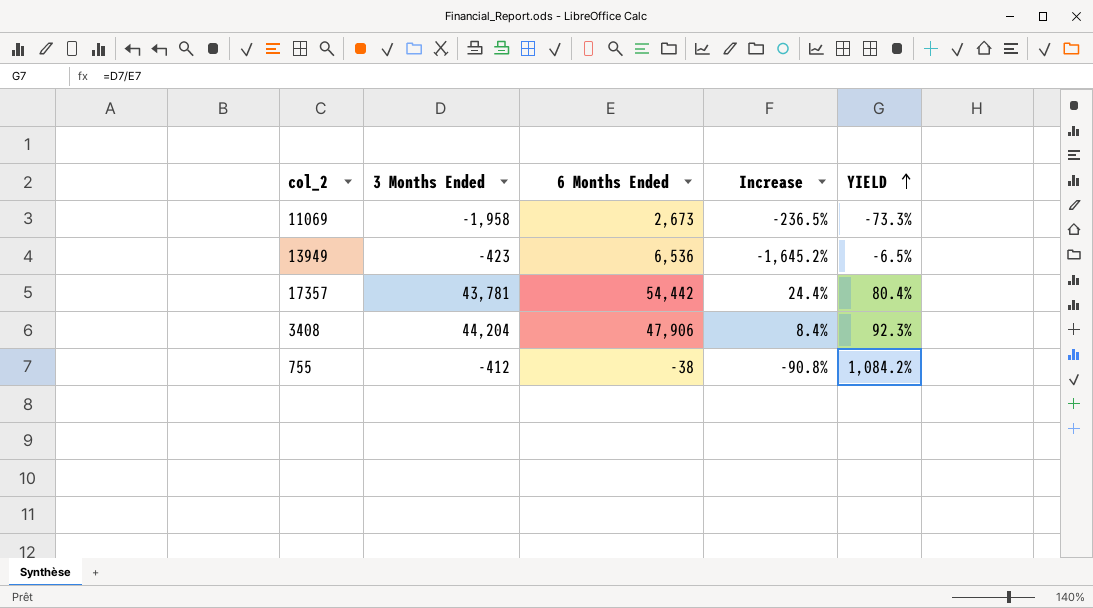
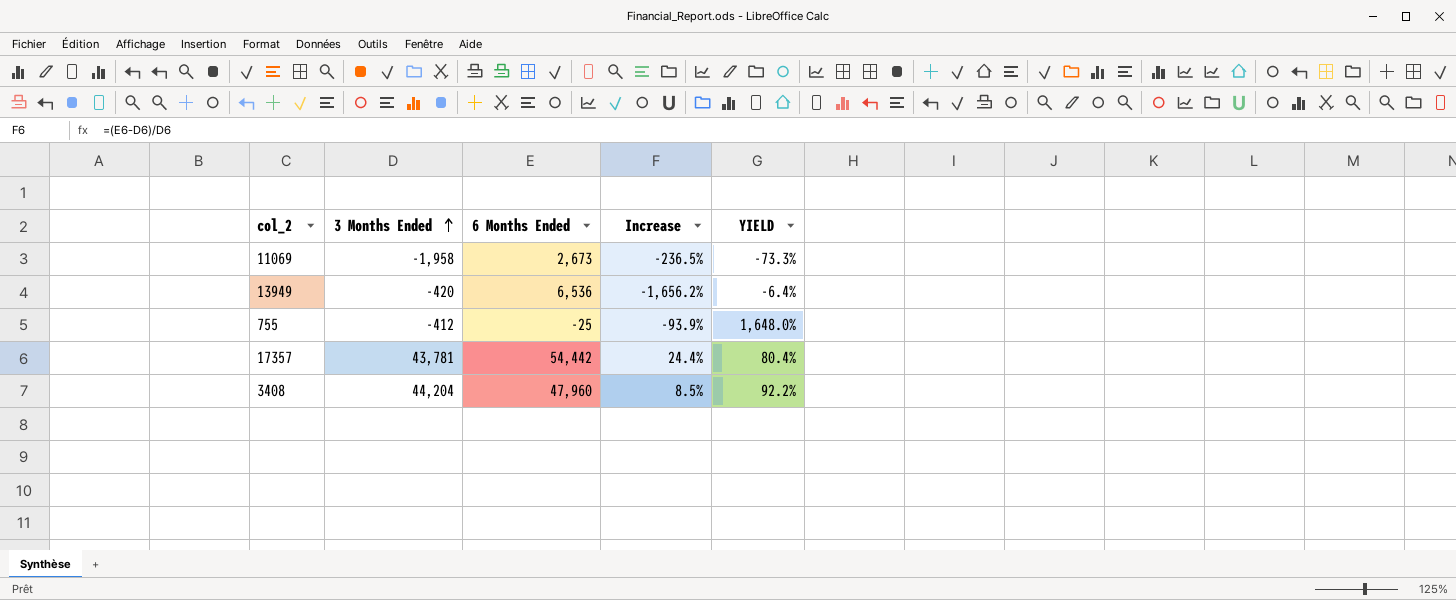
row order: YIELD ascending -> 3 Months Ended ascending
13949 | 3 Months Ended: -423 -> -420
13949 | Increase: -1,645.2% -> -1,656.2%
13949 | YIELD: -6.5% -> -6.4%
755 | 6 Months Ended: -38 -> -25
755 | Increase: -90.8% -> -93.9%
755 | YIELD: 1,084.2% -> 1,648.0%
3408 | 6 Months Ended: 47,906 -> 47,960
3408 | Increase: 8.4% -> 8.5%
3408 | YIELD: 92.3% -> 92.2%

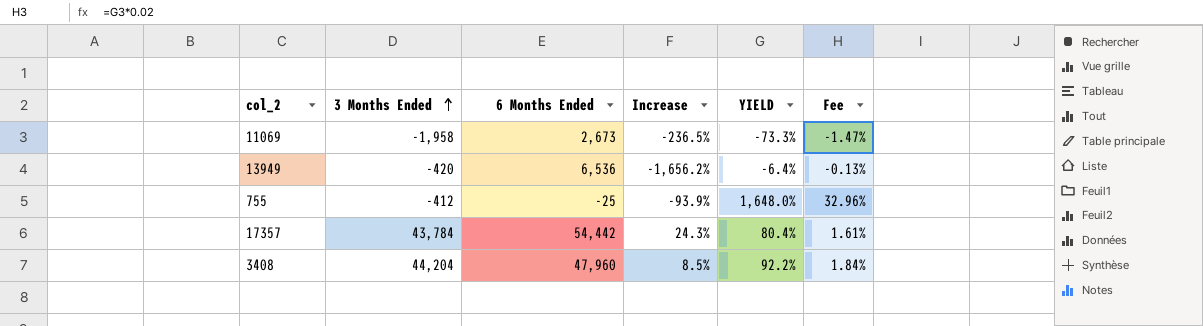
column Fee | formula: none -> [YIELD] * 0.02
17357 | 3 Months Ended: 43,781 -> 43,784
17357 | Increase: 24.4% -> 24.3%

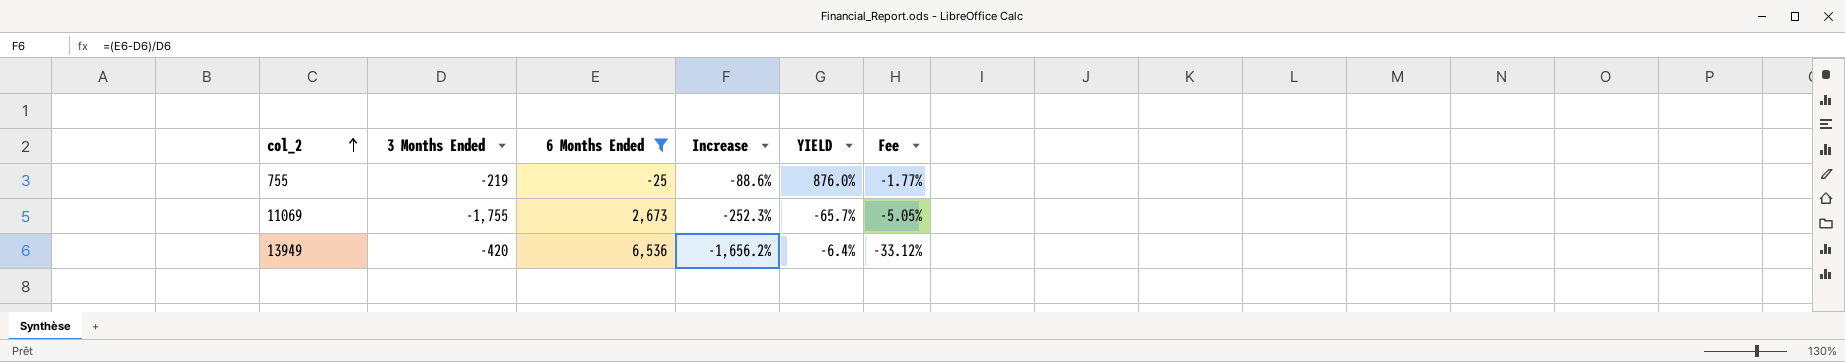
filter: none -> 6 Months Ended <= 6,536
row order: 3 Months Ended ascending -> col_2 ascending
column Fee | formula: [YIELD] * 0.02 -> [Increase] * 0.02
755 | 3 Months Ended: -412 -> -219
755 | Increase: -93.9% -> -88.6%
755 | YIELD: 1,648.0% -> 876.0%
11069 | 3 Months Ended: -1,958 -> -1,755
11069 | Increase: -236.5% -> -252.3%
11069 | YIELD: -73.3% -> -65.7%

